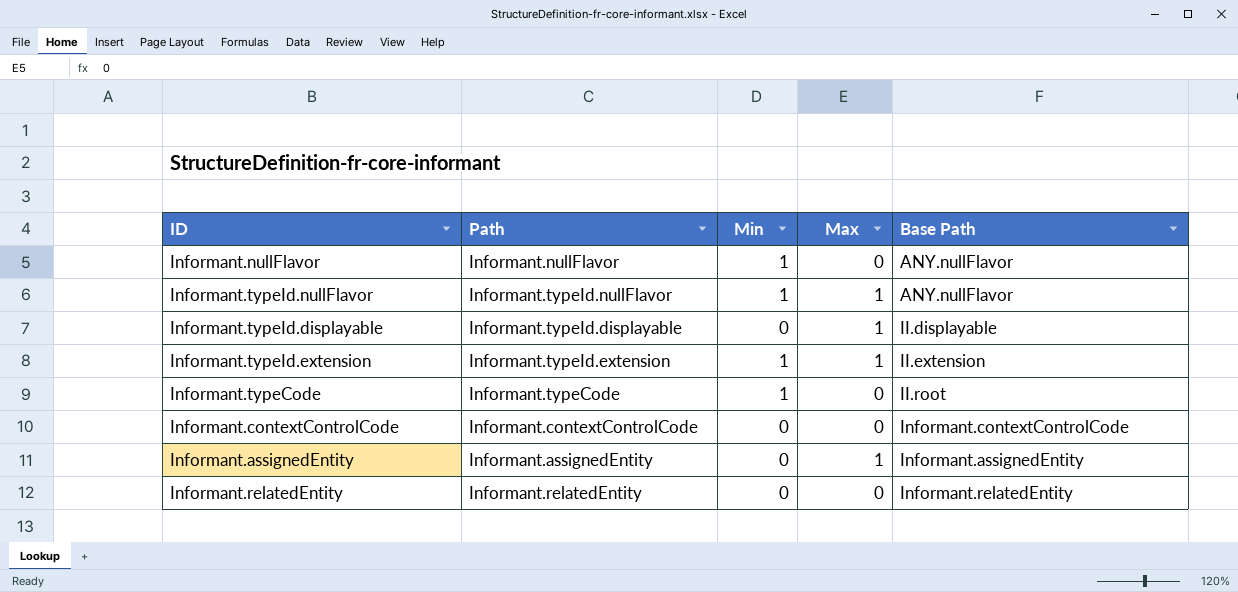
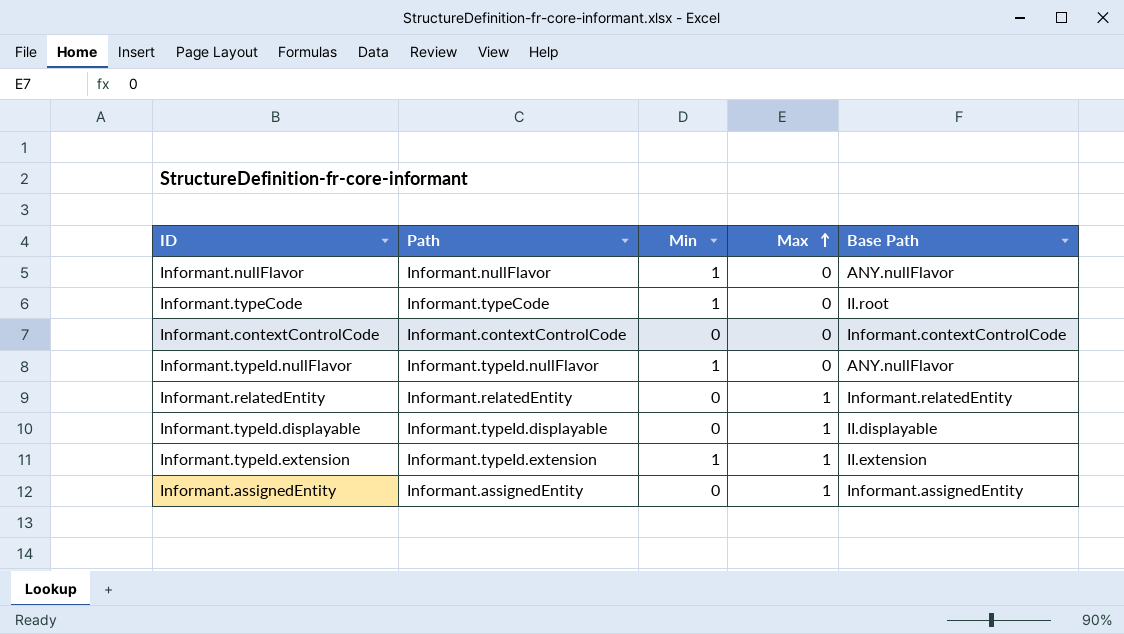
row order: none -> Max ascending
Informant.typeId.nullFlavor | Max: 1 -> 0
Informant.relatedEntity | Max: 0 -> 1

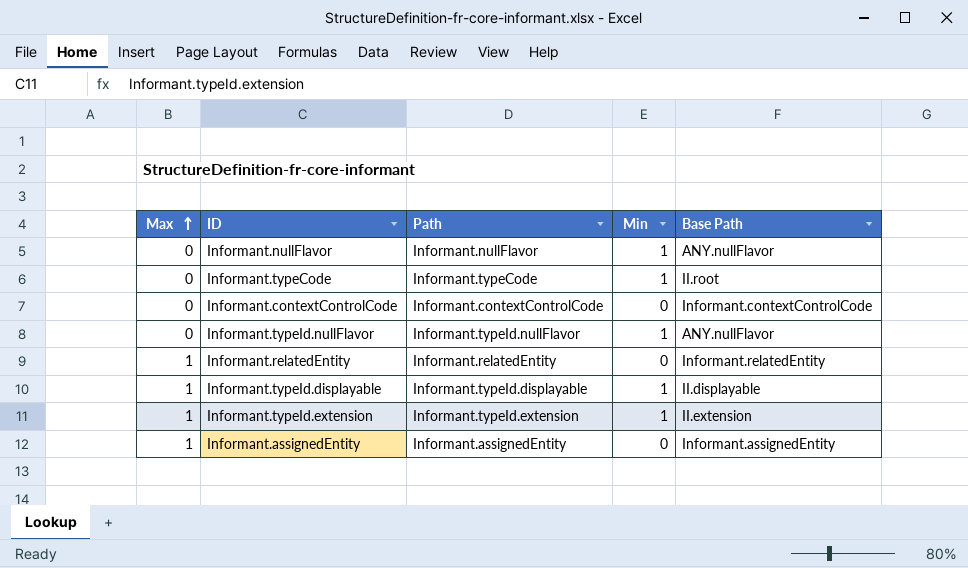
column Max | position: 4 -> 1
Informant.typeId.displayable | Min: 0 -> 1

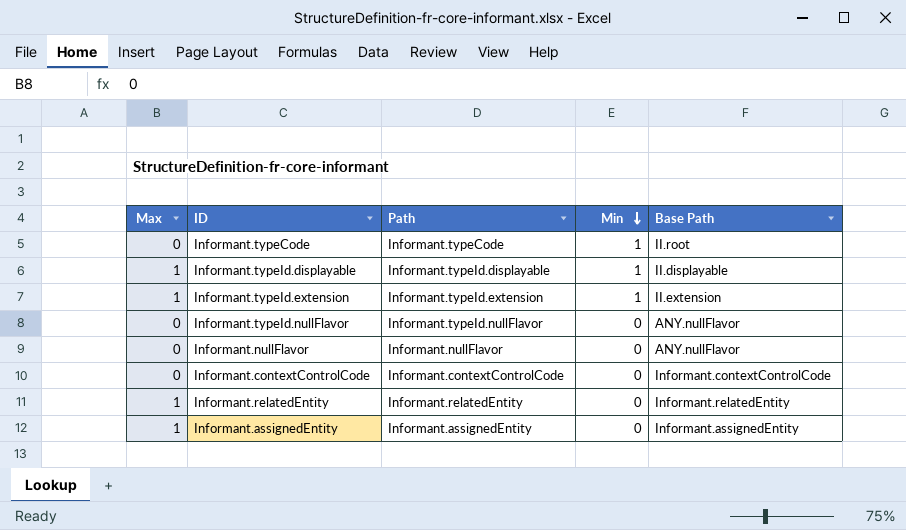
row order: Max ascending -> Min descending
Informant.typeId.nullFlavor | Min: 1 -> 0
Informant.nullFlavor | Min: 1 -> 0

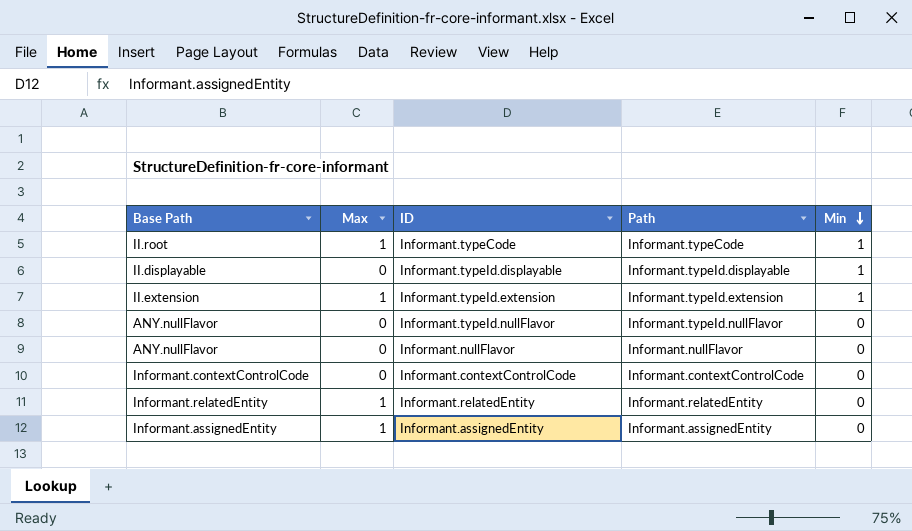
column Base Path | position: 5 -> 1
Informant.typeCode | Max: 0 -> 1
Informant.typeId.displayable | Max: 1 -> 0

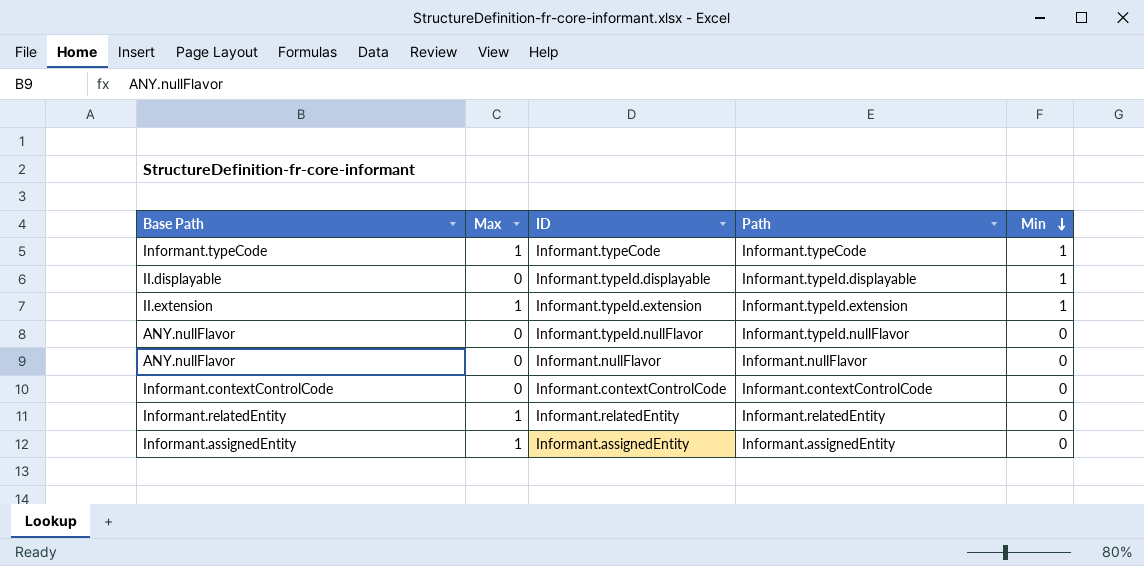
Informant.typeCode | Base Path: II.root -> Informant.typeCode

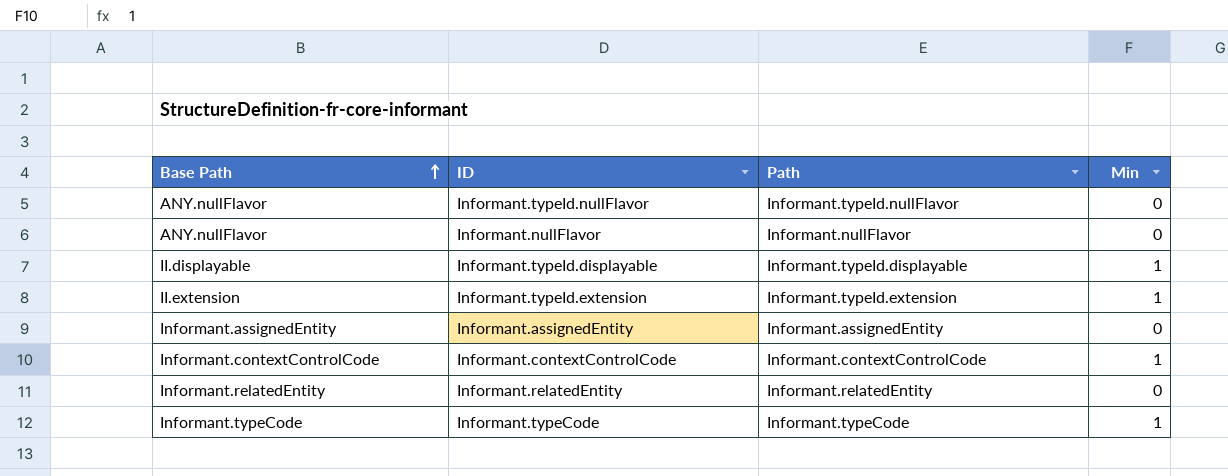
row order: Min descending -> Base Path ascending
column Max | position: 2 -> none
Informant.contextControlCode | Min: 0 -> 1

